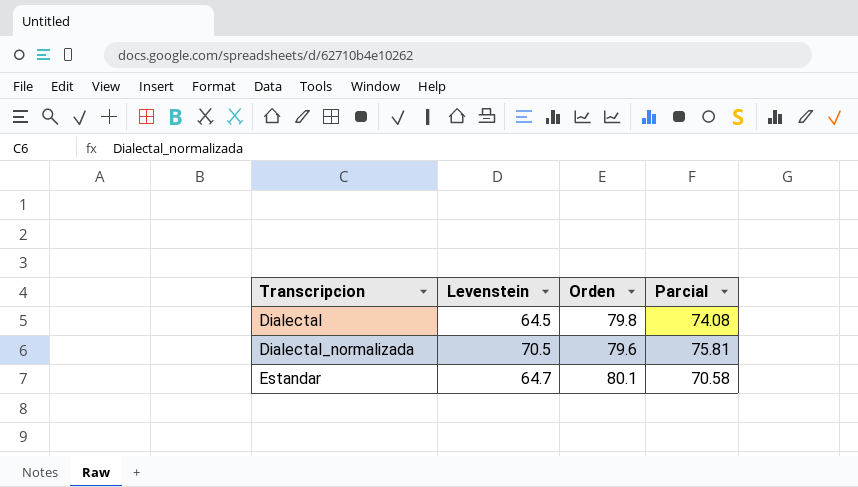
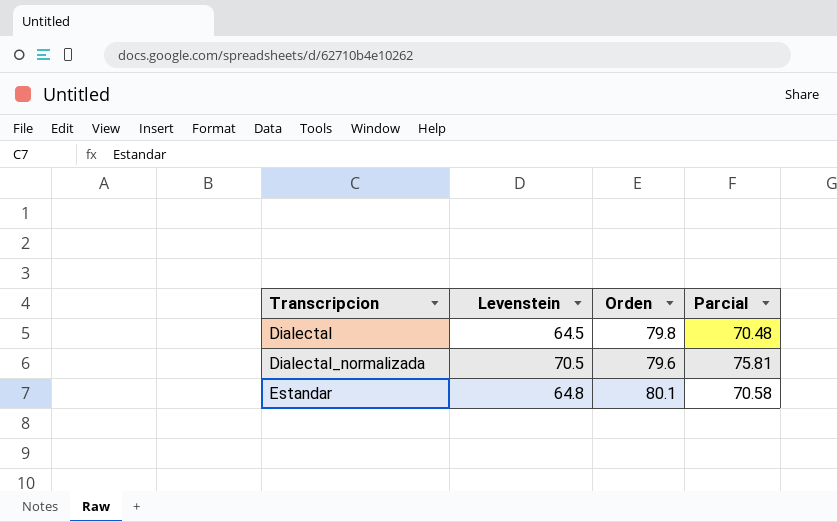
Dialectal | Parcial: 74.08 -> 70.48
Estandar | Levenstein: 64.7 -> 64.8

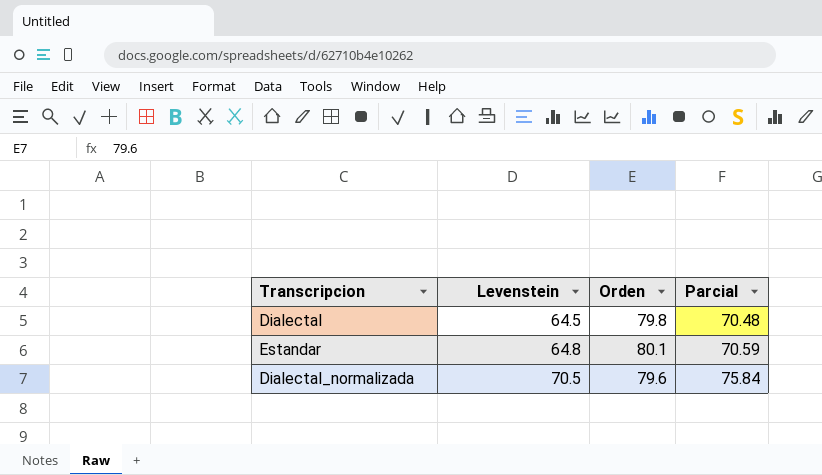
row order: Transcripcion ascending -> Levenstein ascending
Estandar | Parcial: 70.58 -> 70.59
Dialectal_normalizada | Parcial: 75.81 -> 75.84

